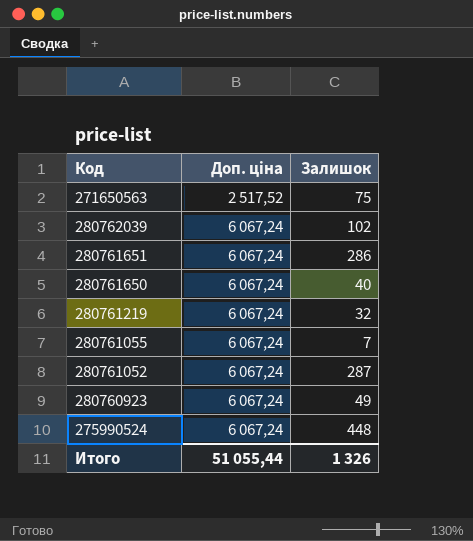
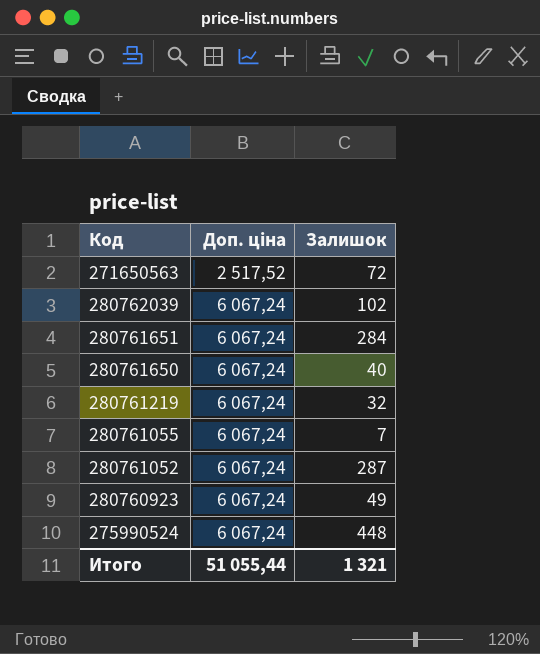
271650563 | Залишок: 75 -> 72
280761651 | Залишок: 286 -> 284
Итого | Залишок: 1 326 -> 1 321

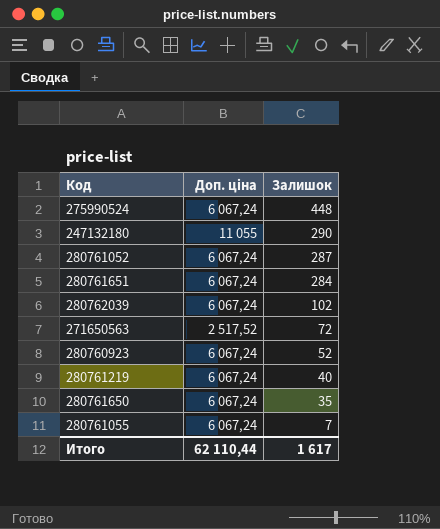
row order: Доп. ціна ascending -> Залишок descending
row 247132180: none -> 11 055 | 290
280760923 | Залишок: 49 -> 52
280761219 | Залишок: 32 -> 40
280761650 | Залишок: 40 -> 35
Итого | Доп. ціна: 51 055,44 -> 62 110,44
Итого | Залишок: 1 321 -> 1 617

